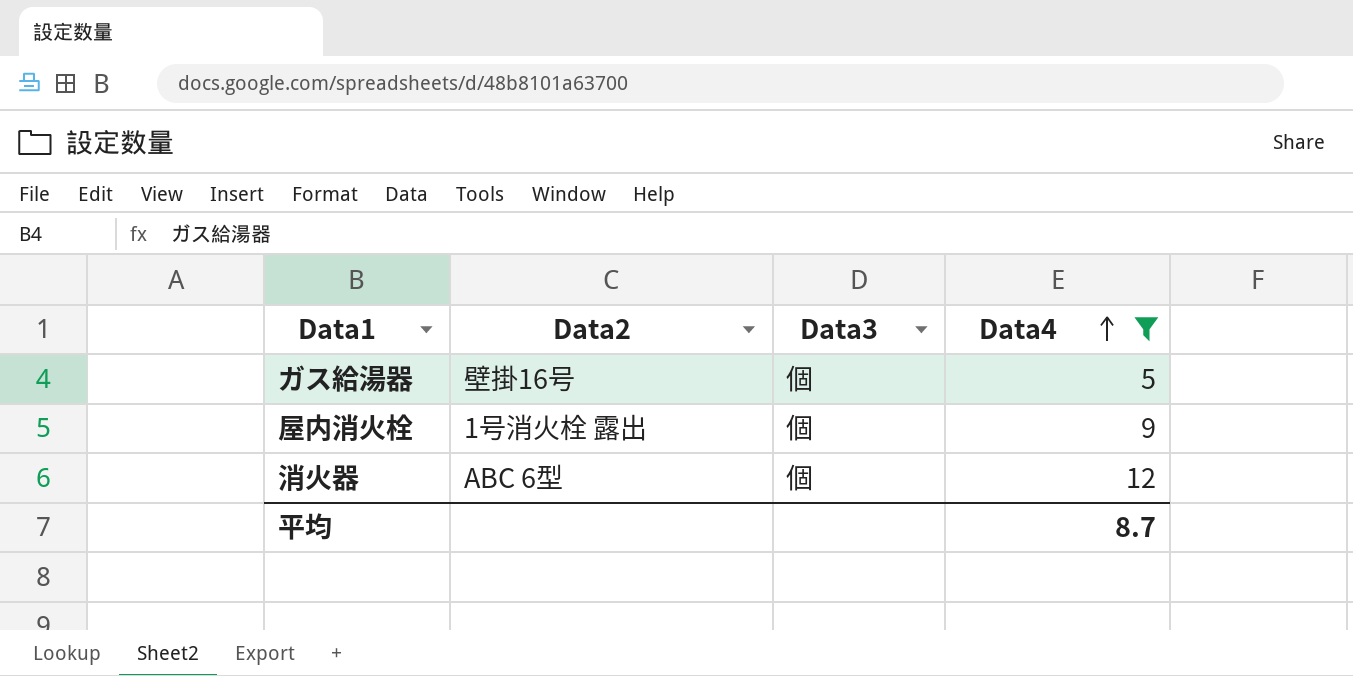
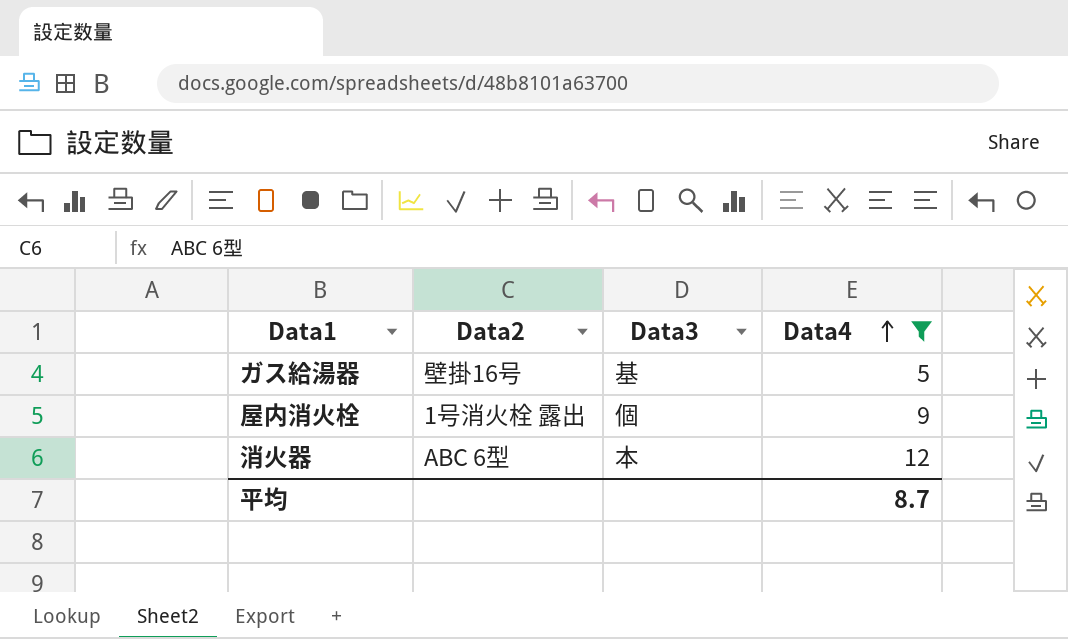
ガス給湯器 | Data3: 個 -> 基
消火器 | Data3: 個 -> 本

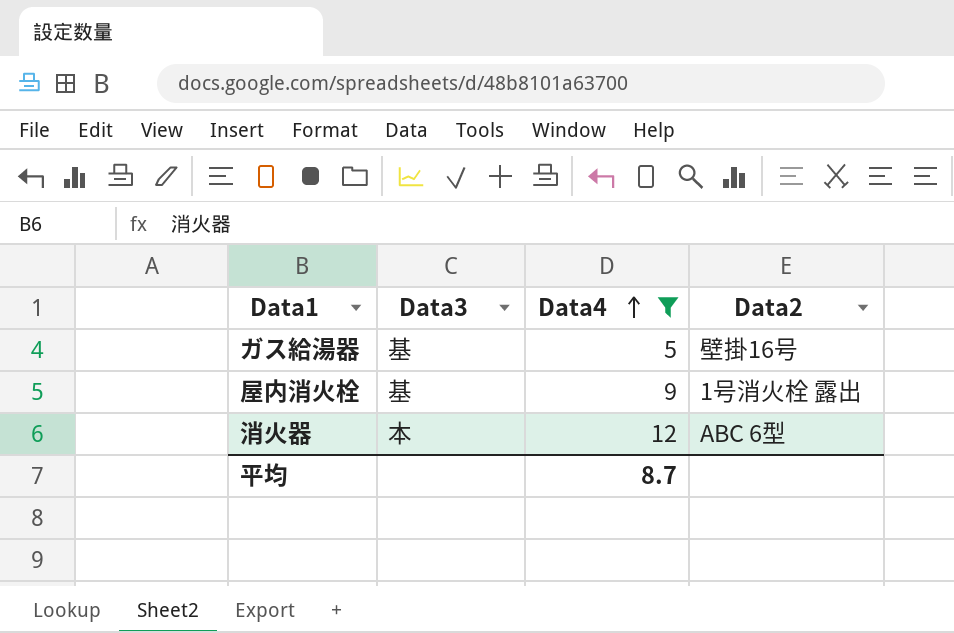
column Data2 | position: 2 -> 4
屋内消火栓 | Data3: 個 -> 基

